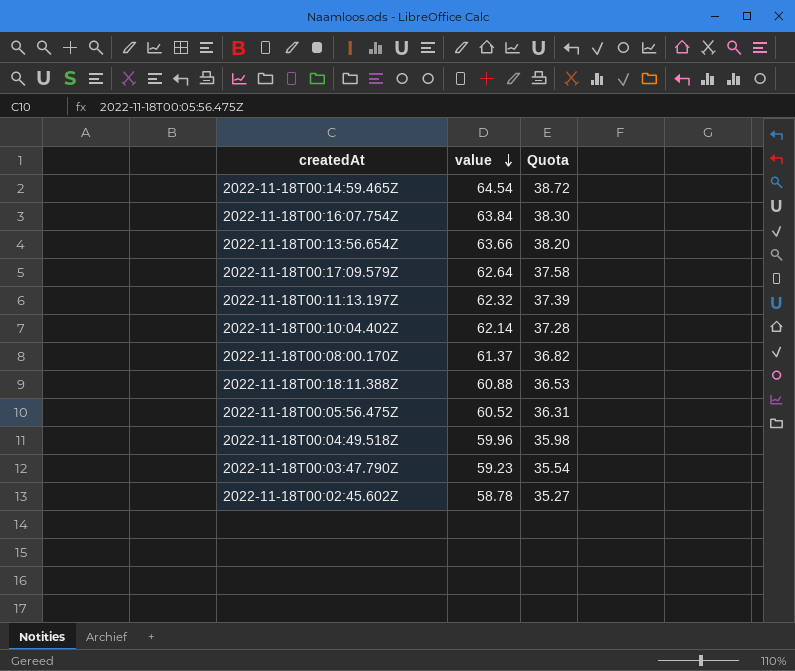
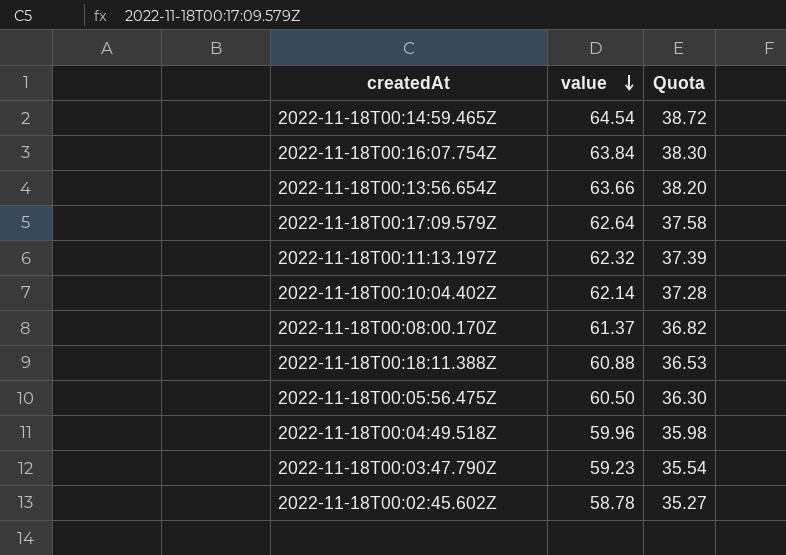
2022-11-18T00:05:56.475Z | value: 60.52 -> 60.50
2022-11-18T00:05:56.475Z | Quota: 36.31 -> 36.30

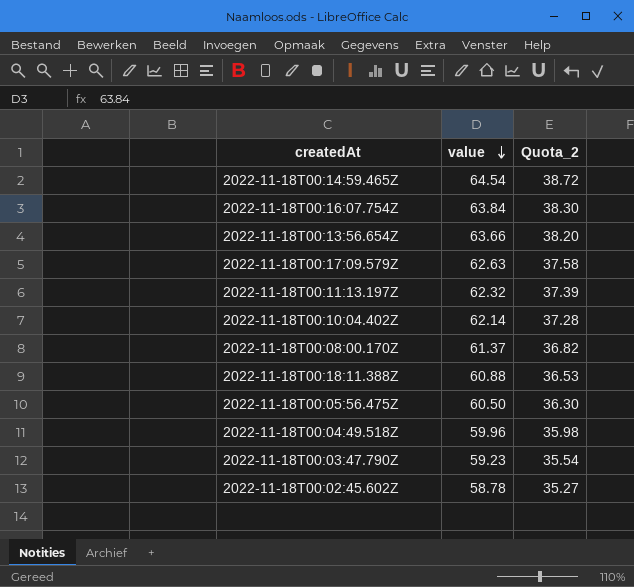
column name: Quota -> Quota_2
2022-11-18T00:17:09.579Z | value: 62.64 -> 62.63

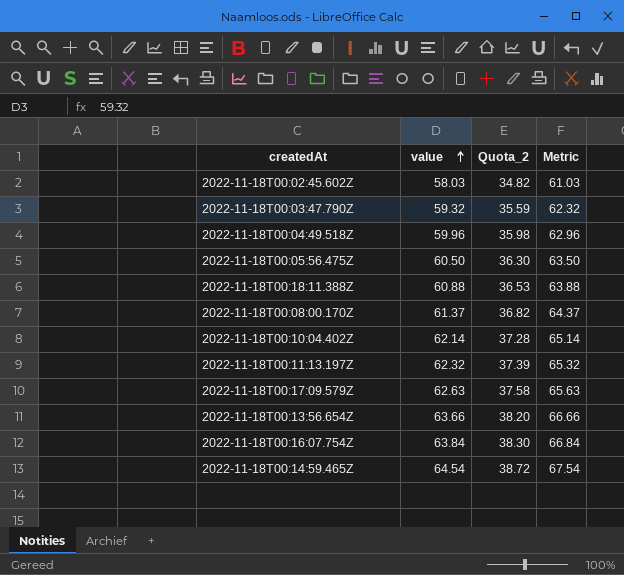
row order: value descending -> value ascending
column Metric | formula: none -> [value] + 3
2022-11-18T00:02:45.602Z | value: 58.78 -> 58.03
2022-11-18T00:02:45.602Z | Quota_2: 35.27 -> 34.82
2022-11-18T00:03:47.790Z | value: 59.23 -> 59.32
2022-11-18T00:03:47.790Z | Quota_2: 35.54 -> 35.59

